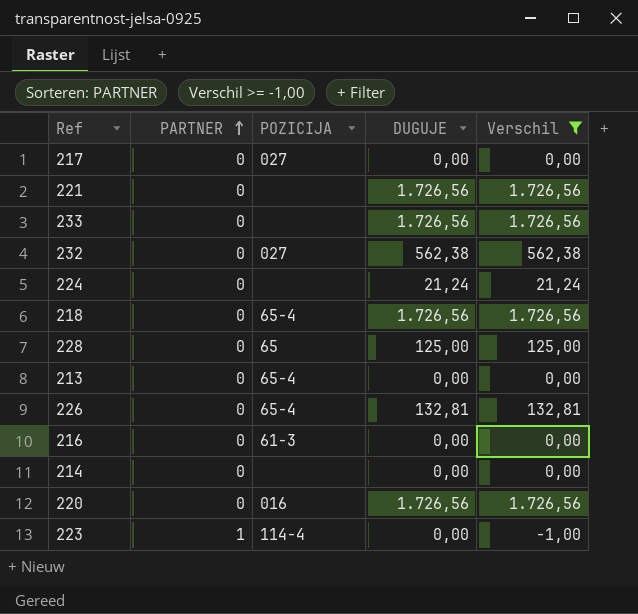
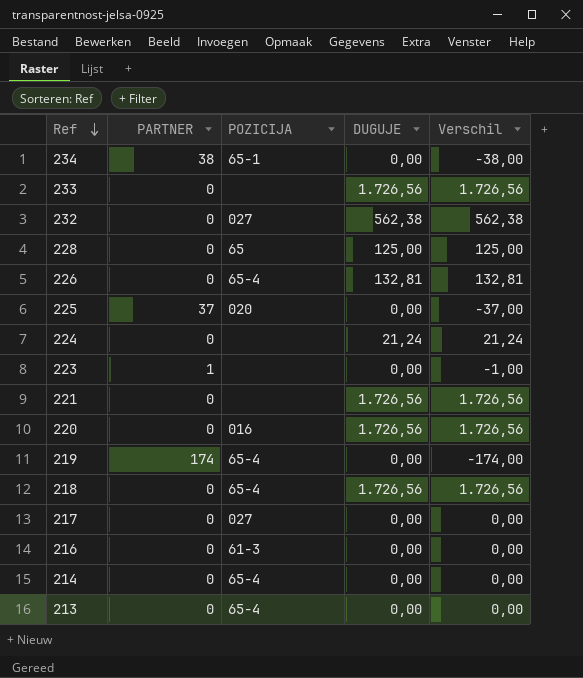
filter: Verschil >= -1,00 -> none
row order: PARTNER ascending -> Ref descending
223 | POZICIJA: 114-4 -> none
214 | POZICIJA: none -> 65-4

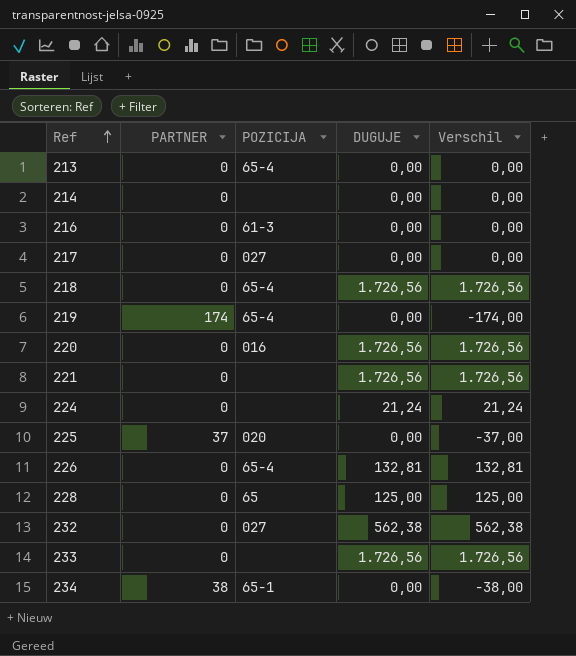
row order: Ref descending -> Ref ascending
row 223: 1 | none | 0,00 | -1,00 -> none
214 | POZICIJA: 65-4 -> none

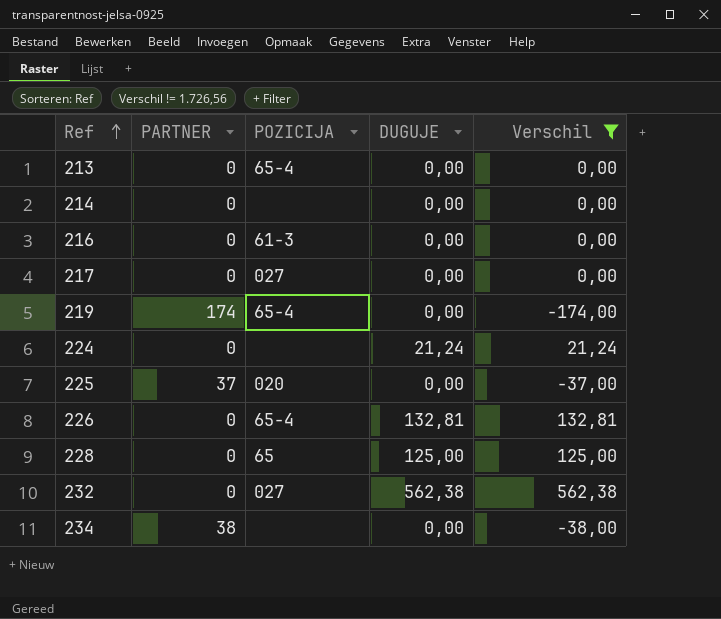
filter: none -> Verschil != 1.726,56
234 | POZICIJA: 65-1 -> none

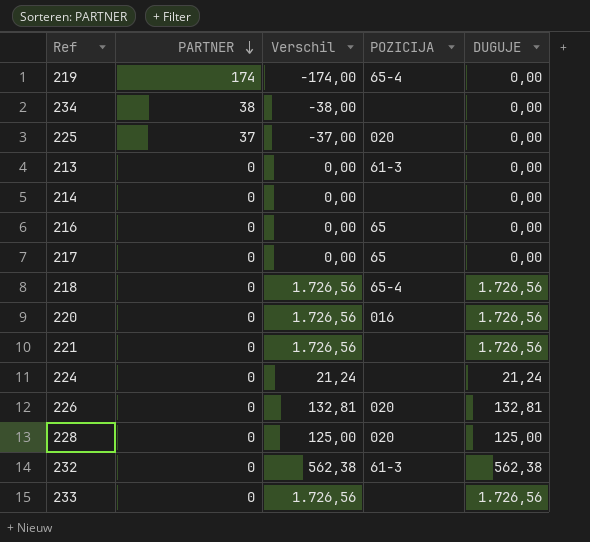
filter: Verschil != 1.726,56 -> none
row order: Ref ascending -> PARTNER descending
column Verschil | position: 5 -> 3
213 | POZICIJA: 65-4 -> 61-3
216 | POZICIJA: 61-3 -> 65
217 | POZICIJA: 027 -> 65
226 | POZICIJA: 65-4 -> 020
228 | POZICIJA: 65 -> 020
232 | POZICIJA: 027 -> 61-3

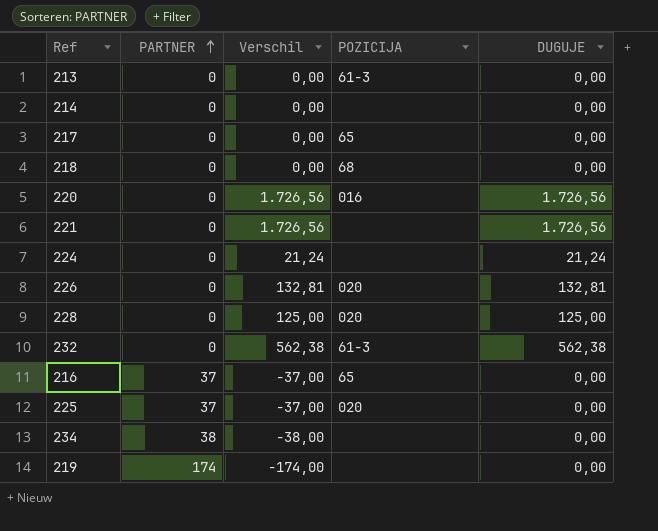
row order: PARTNER descending -> PARTNER ascending
row 233: 0 | 1.726,56 | none | 1.726,56 -> none
218 | Verschil: 1.726,56 -> 0,00
218 | POZICIJA: 65-4 -> 68
218 | DUGUJE: 1.726,56 -> 0,00
216 | PARTNER: 0 -> 37
216 | Verschil: 0,00 -> -37,00
219 | POZICIJA: 65-4 -> none

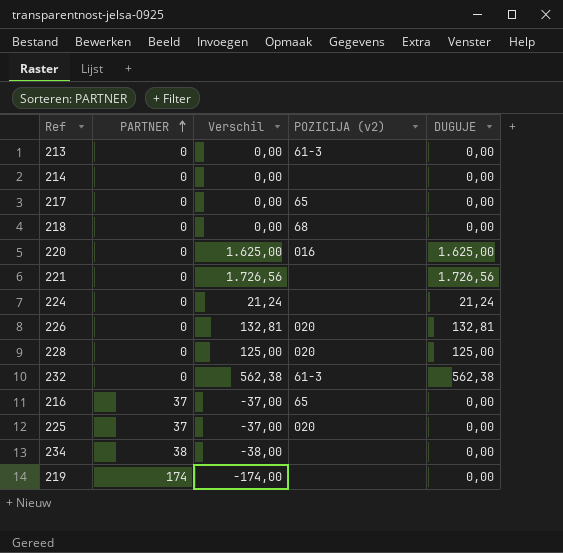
column name: POZICIJA -> POZICIJA (v2)
220 | Verschil: 1.726,56 -> 1.625,00
220 | DUGUJE: 1.726,56 -> 1.625,00

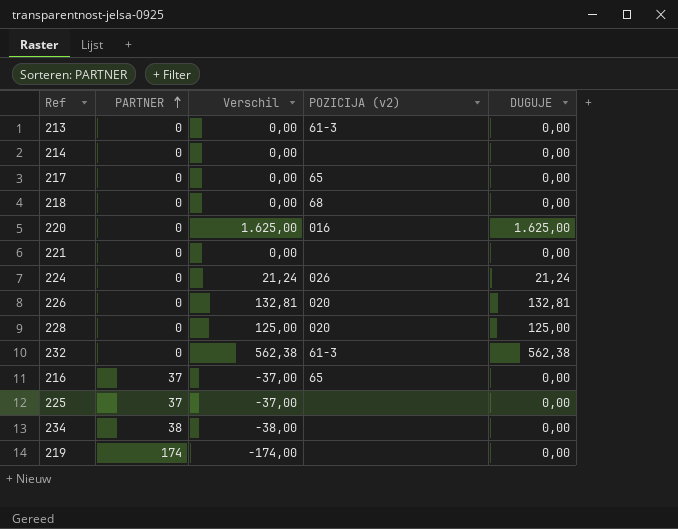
221 | Verschil: 1.726,56 -> 0,00
221 | DUGUJE: 1.726,56 -> 0,00
224 | POZICIJA (v2): none -> 026
225 | POZICIJA (v2): 020 -> none

